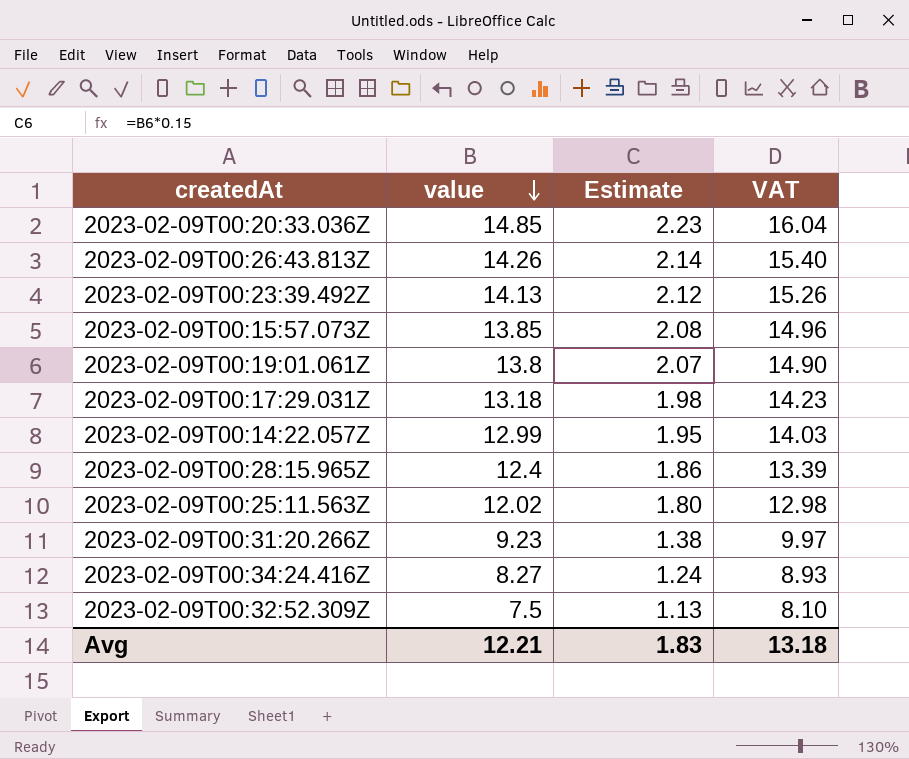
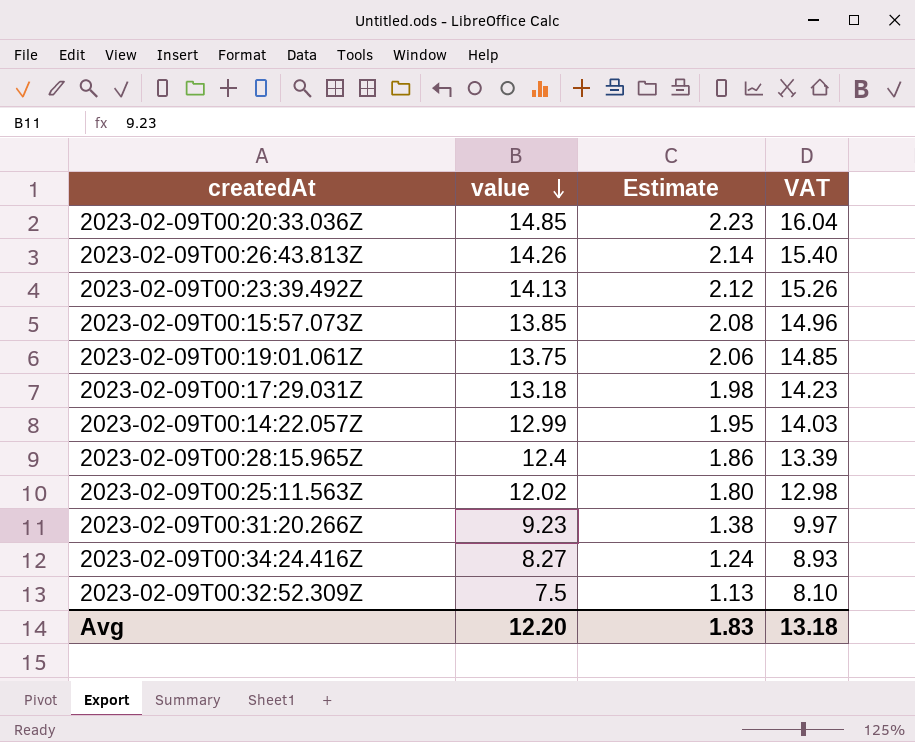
2023-02-09T00:19:01.061Z | value: 13.8 -> 13.75
2023-02-09T00:19:01.061Z | Estimate: 2.07 -> 2.06
2023-02-09T00:19:01.061Z | VAT: 14.90 -> 14.85
Avg | value: 12.21 -> 12.20

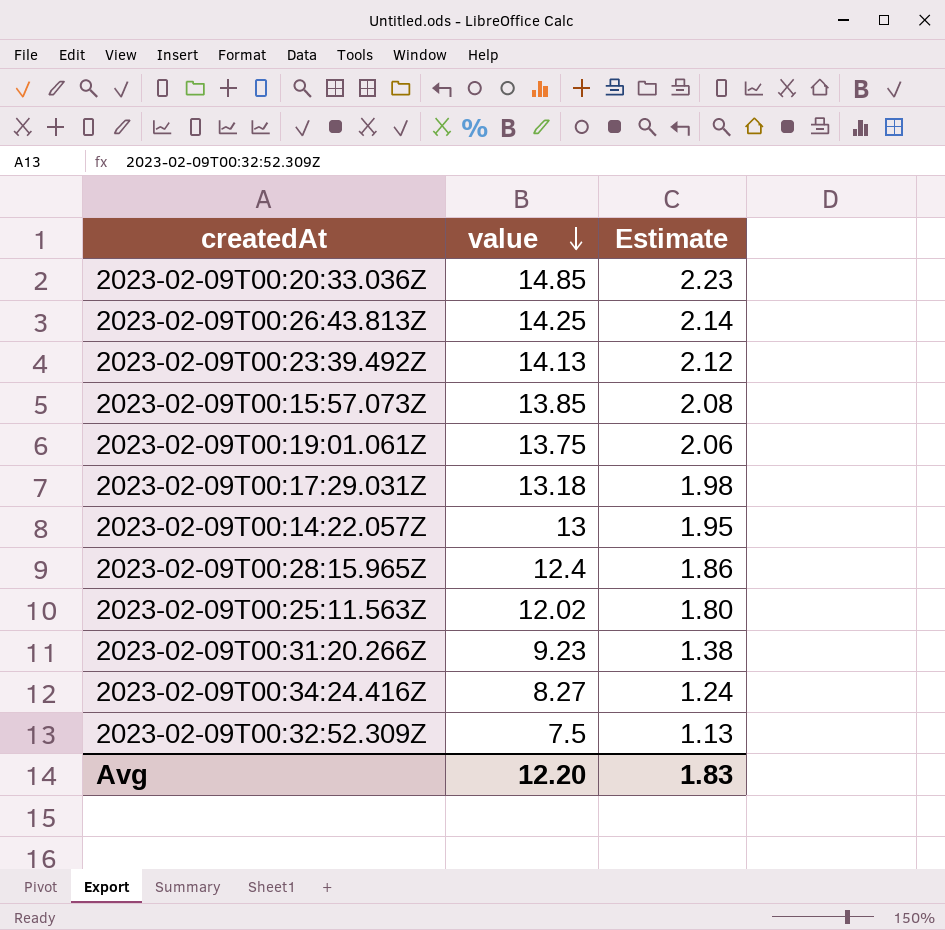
column VAT | formula: [value] * 1.08 -> none
2023-02-09T00:26:43.813Z | value: 14.26 -> 14.25
2023-02-09T00:14:22.057Z | value: 12.99 -> 13

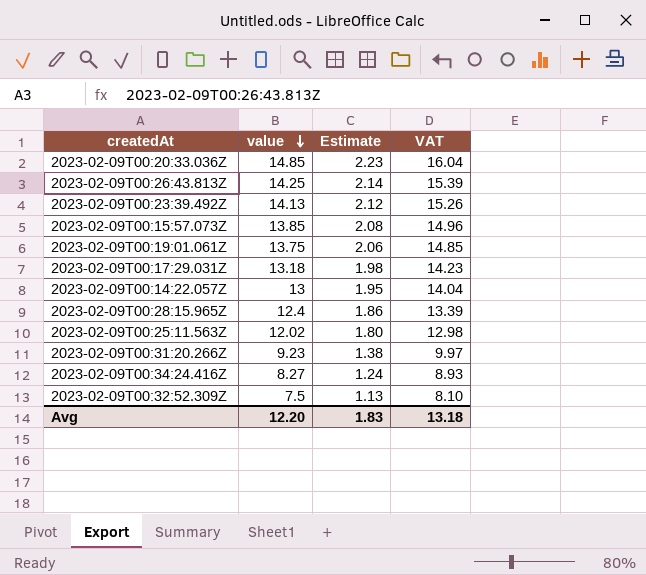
column VAT | formula: none -> [value] * 1.08

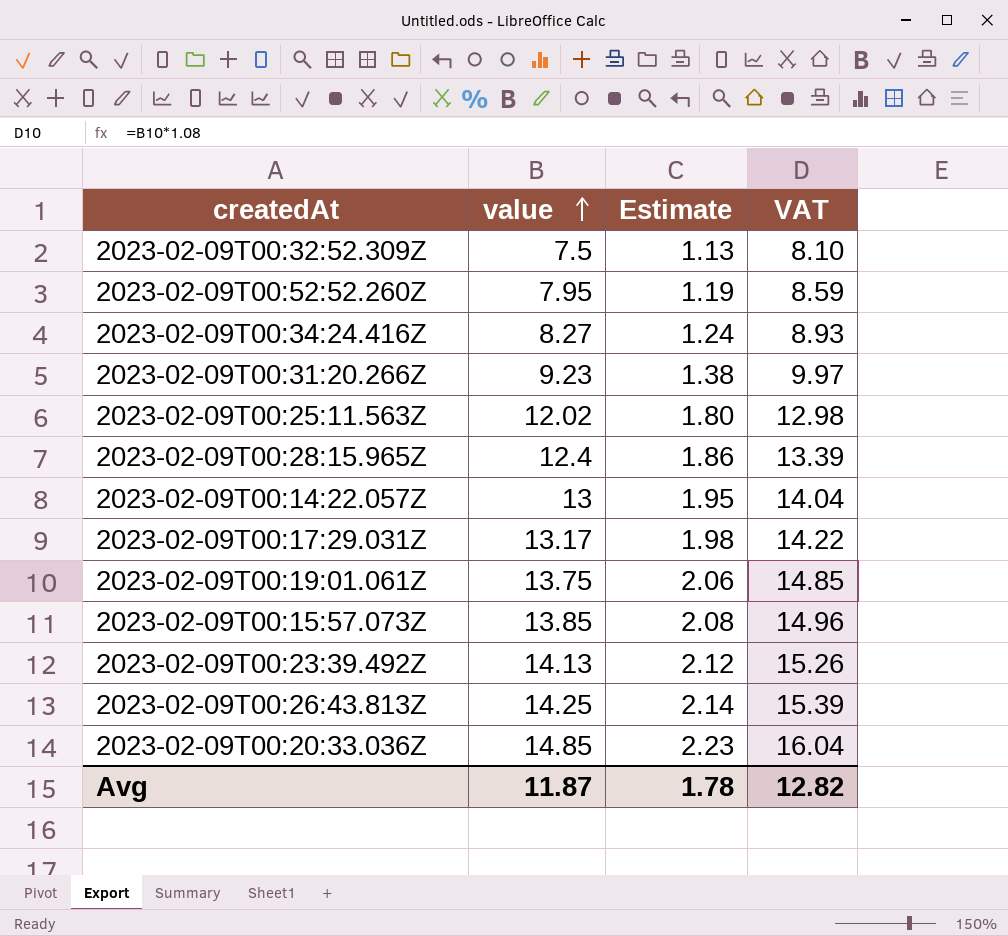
row order: value descending -> value ascending
row 2023-02-09T00:52:52.260Z: none -> 7.95 | 1.19 | 8.59
2023-02-09T00:17:29.031Z | value: 13.18 -> 13.17
2023-02-09T00:17:29.031Z | VAT: 14.23 -> 14.22
Avg | value: 12.20 -> 11.87
Avg | Estimate: 1.83 -> 1.78
Avg | VAT: 13.18 -> 12.82

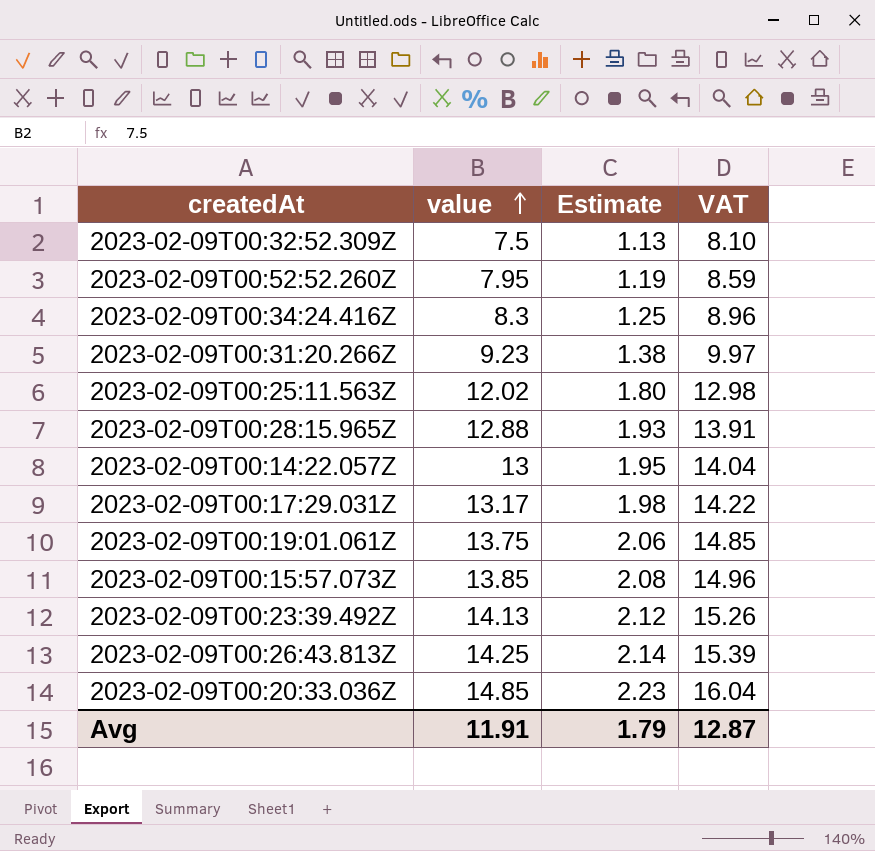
2023-02-09T00:34:24.416Z | value: 8.27 -> 8.3
2023-02-09T00:34:24.416Z | Estimate: 1.24 -> 1.25
2023-02-09T00:34:24.416Z | VAT: 8.93 -> 8.96
2023-02-09T00:28:15.965Z | value: 12.4 -> 12.88
2023-02-09T00:28:15.965Z | Estimate: 1.86 -> 1.93
2023-02-09T00:28:15.965Z | VAT: 13.39 -> 13.91
Avg | value: 11.87 -> 11.91
Avg | Estimate: 1.78 -> 1.79
Avg | VAT: 12.82 -> 12.87

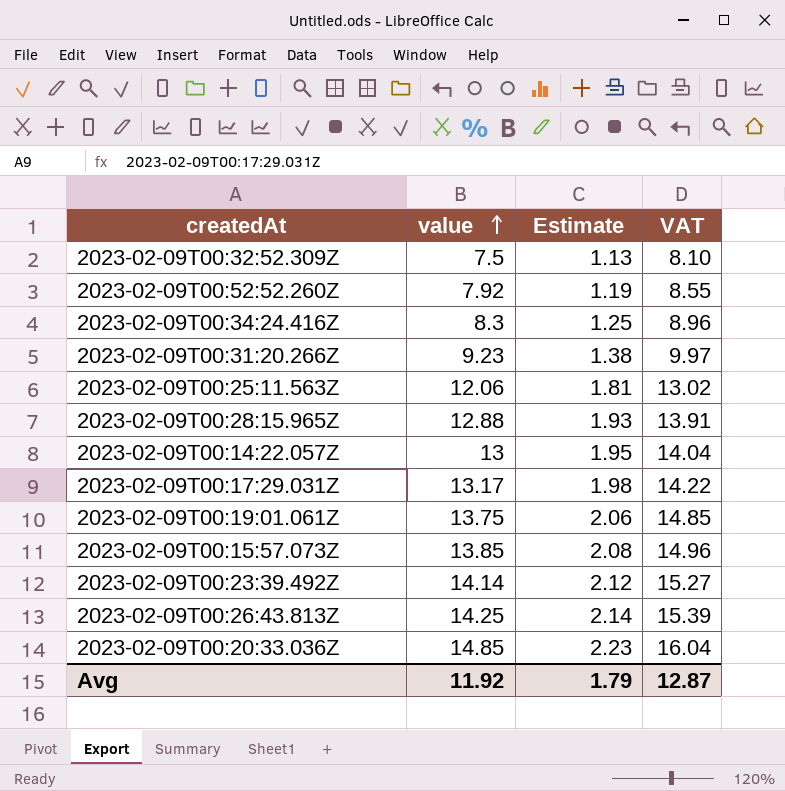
2023-02-09T00:52:52.260Z | value: 7.95 -> 7.92
2023-02-09T00:52:52.260Z | VAT: 8.59 -> 8.55
2023-02-09T00:25:11.563Z | value: 12.02 -> 12.06
2023-02-09T00:25:11.563Z | Estimate: 1.80 -> 1.81
2023-02-09T00:25:11.563Z | VAT: 12.98 -> 13.02
2023-02-09T00:23:39.492Z | value: 14.13 -> 14.14
2023-02-09T00:23:39.492Z | VAT: 15.26 -> 15.27
Avg | value: 11.91 -> 11.92

